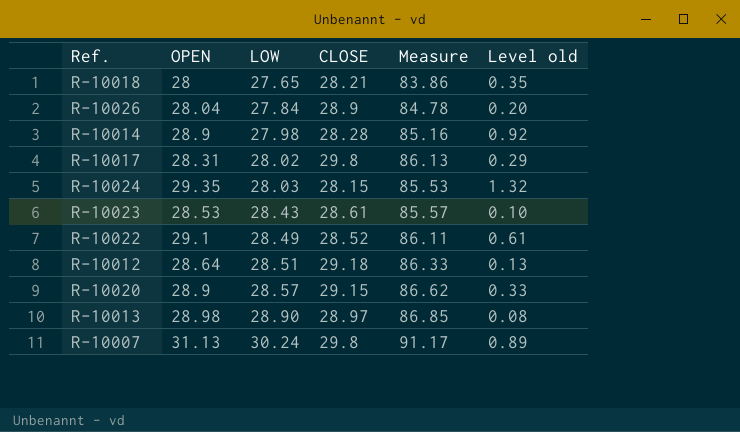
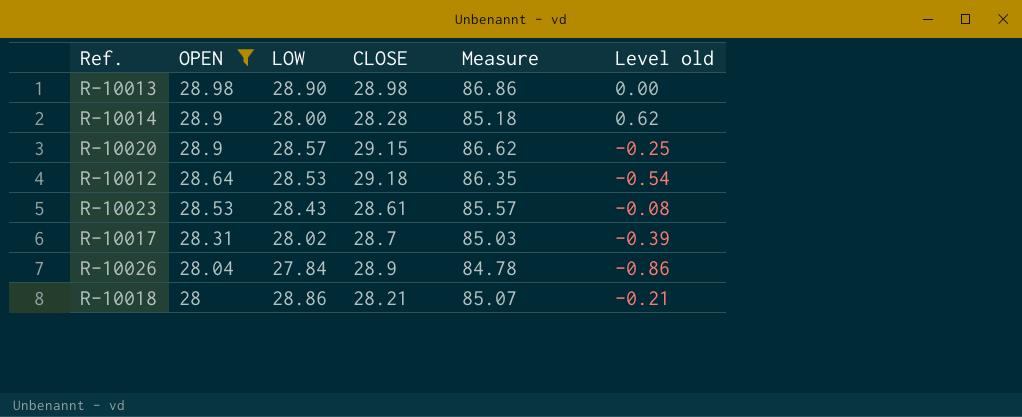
filter: none -> OPEN <= 28.98
row order: LOW ascending -> OPEN descending
column Level old | formula: [OPEN] - [LOW] -> [OPEN] - [CLOSE]
R-10013 | CLOSE: 28.97 -> 28.98
R-10013 | Measure: 86.85 -> 86.86
R-10014 | LOW: 27.98 -> 28.00
R-10014 | Measure: 85.16 -> 85.18
R-10012 | LOW: 28.51 -> 28.53
R-10012 | Measure: 86.33 -> 86.35
R-10017 | CLOSE: 29.8 -> 28.7
R-10017 | Measure: 86.13 -> 85.03
R-10018 | LOW: 27.65 -> 28.86
R-10018 | Measure: 83.86 -> 85.07

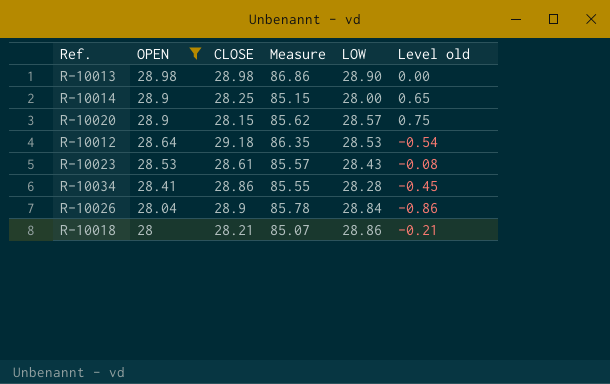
column LOW | position: 3 -> 5
row R-10017: 28.31 | 28.02 | 28.7 | 85.03 | -0.39 -> none
R-10014 | CLOSE: 28.28 -> 28.25
R-10014 | Measure: 85.18 -> 85.15
R-10014 | Level old: 0.62 -> 0.65
R-10020 | CLOSE: 29.15 -> 28.15
R-10020 | Measure: 86.62 -> 85.62
R-10020 | Level old: -0.25 -> 0.75
row R-10034: none -> 28.41 | 28.86 | 85.55 | 28.28 | -0.45
R-10026 | Measure: 84.78 -> 85.78
R-10026 | LOW: 27.84 -> 28.84

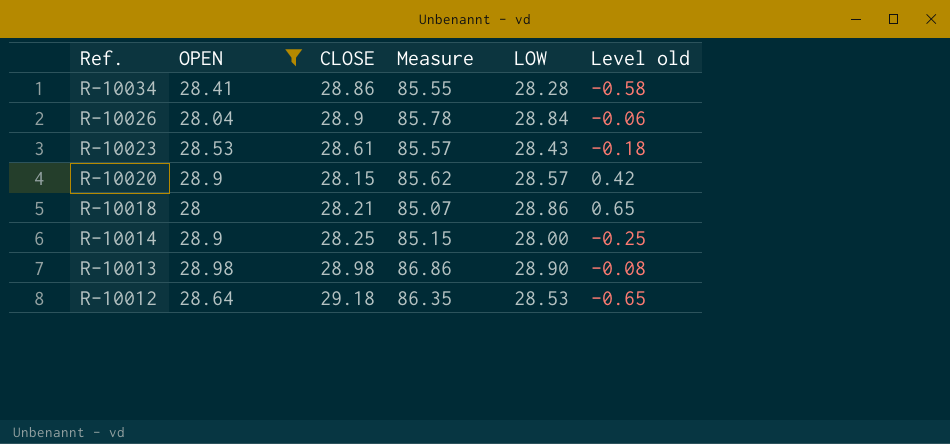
row order: OPEN descending -> Ref. descending
column Level old | formula: [OPEN] - [CLOSE] -> [LOW] - [CLOSE]

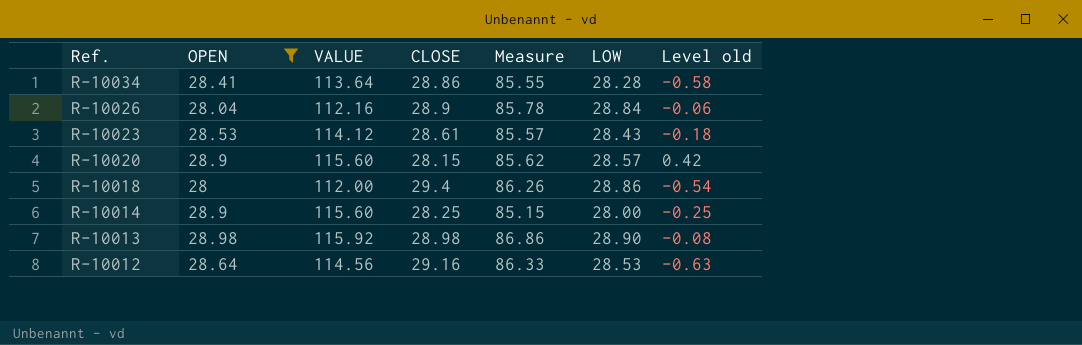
column VALUE | formula: none -> [OPEN] * 4
R-10018 | CLOSE: 28.21 -> 29.4
R-10018 | Measure: 85.07 -> 86.26
R-10018 | Level old: 0.65 -> -0.54
R-10012 | CLOSE: 29.18 -> 29.16
R-10012 | Measure: 86.35 -> 86.33
R-10012 | Level old: -0.65 -> -0.63

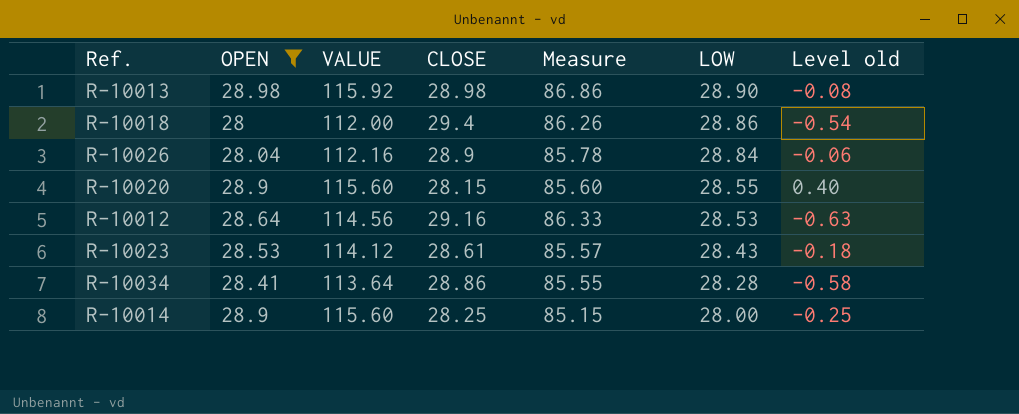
row order: Ref. descending -> LOW descending
R-10020 | Measure: 85.62 -> 85.60
R-10020 | LOW: 28.57 -> 28.55
R-10020 | Level old: 0.42 -> 0.40

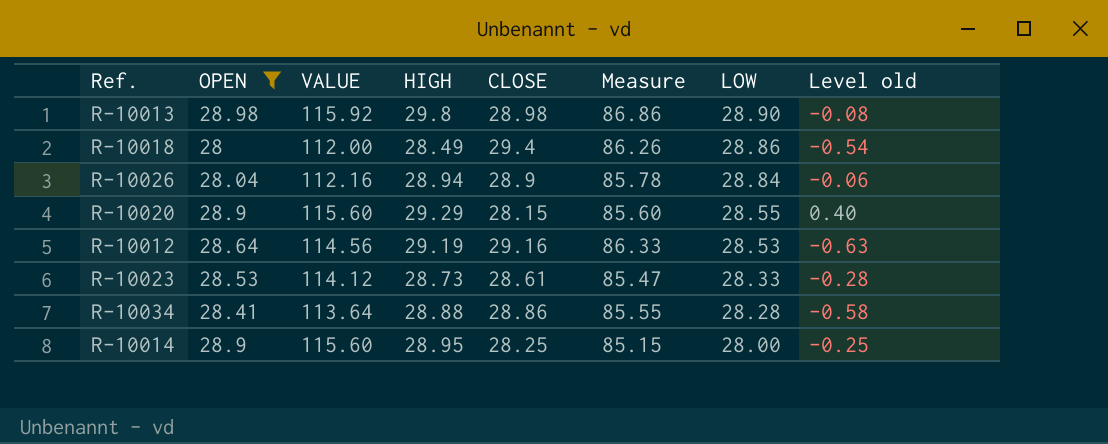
column HIGH | position: none -> 4
R-10023 | Measure: 85.57 -> 85.47
R-10023 | LOW: 28.43 -> 28.33
R-10023 | Level old: -0.18 -> -0.28

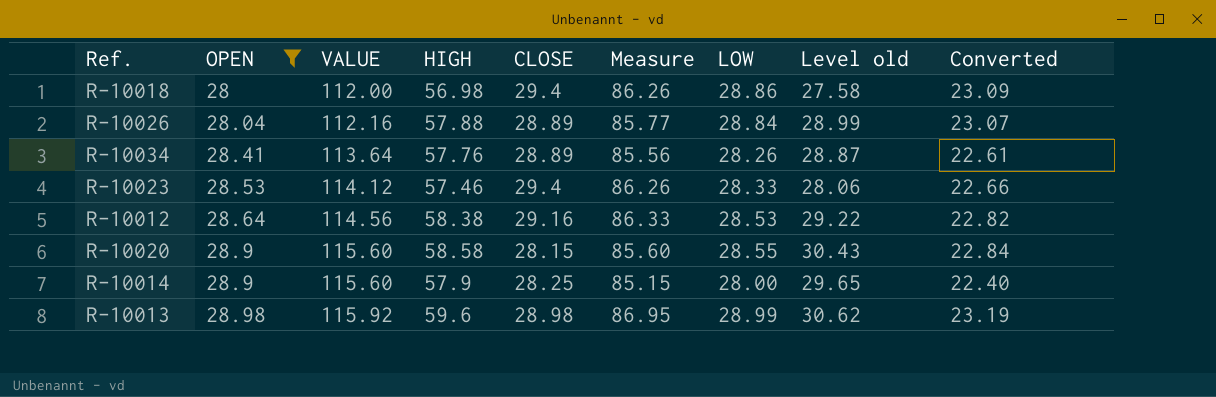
row order: LOW descending -> OPEN ascending
column Level old | formula: [LOW] - [CLOSE] -> [HIGH] - [CLOSE]
column Converted | formula: none -> [LOW] * 0.8
R-10018 | HIGH: 28.49 -> 56.98
R-10026 | HIGH: 28.94 -> 57.88
R-10026 | CLOSE: 28.9 -> 28.89
R-10026 | Measure: 85.78 -> 85.77
R-10034 | HIGH: 28.88 -> 57.76
R-10034 | CLOSE: 28.86 -> 28.89
R-10034 | Measure: 85.55 -> 85.56
R-10034 | LOW: 28.28 -> 28.26
R-10023 | HIGH: 28.73 -> 57.46
R-10023 | CLOSE: 28.61 -> 29.4
R-10023 | Measure: 85.47 -> 86.26
R-10012 | HIGH: 29.19 -> 58.38
R-10020 | HIGH: 29.29 -> 58.58
R-10014 | HIGH: 28.95 -> 57.9
R-10013 | HIGH: 29.8 -> 59.6
R-10013 | Measure: 86.86 -> 86.95
R-10013 | LOW: 28.90 -> 28.99

